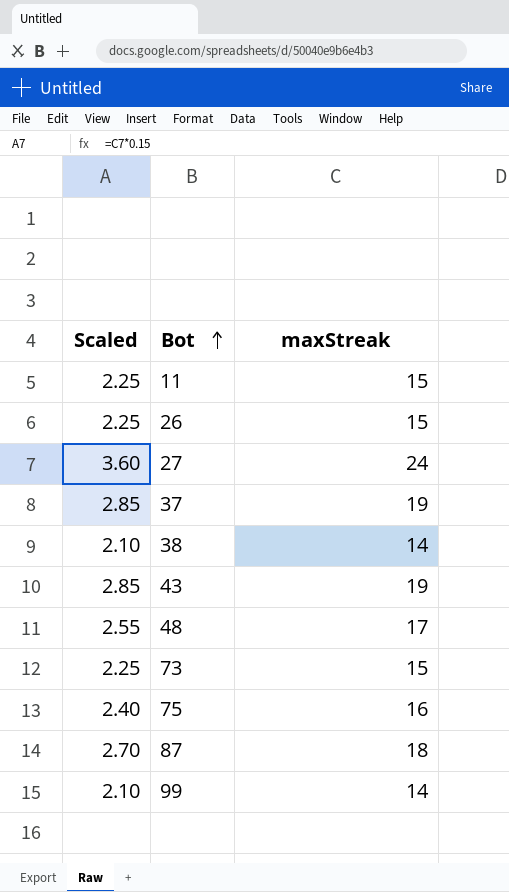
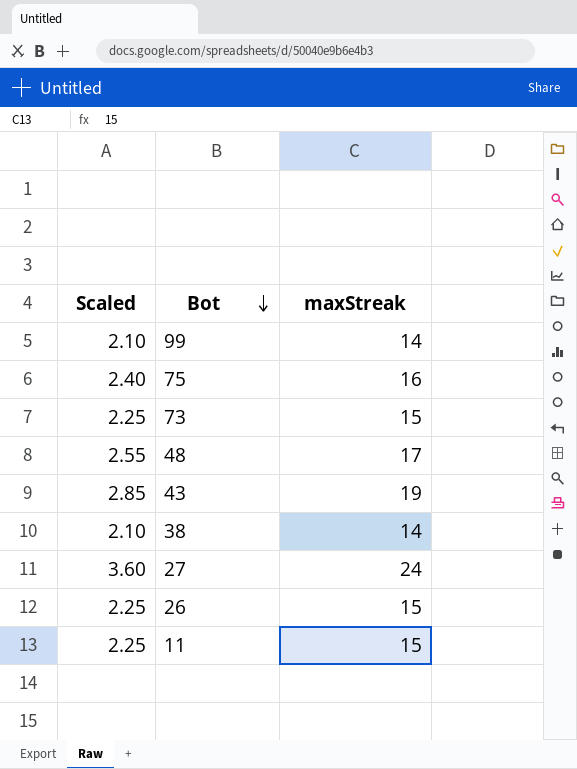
row order: Bot ascending -> Bot descending
row 37: 2.85 | 19 -> none
row 87: 2.70 | 18 -> none

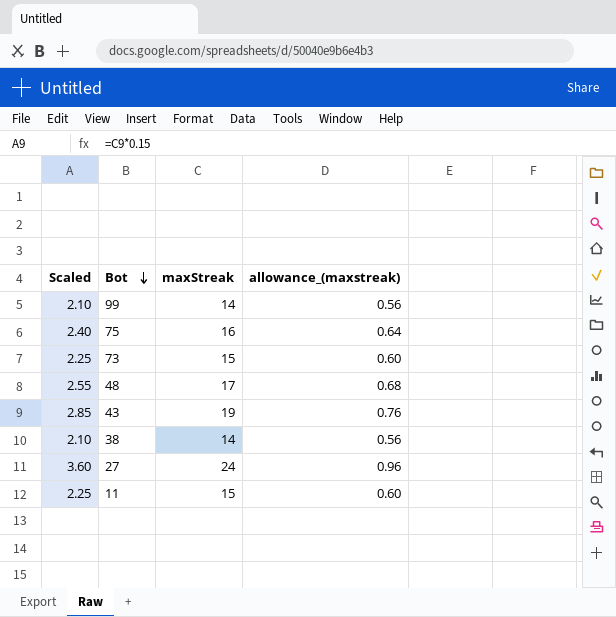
column allowance_(maxstreak) | formula: none -> [maxStreak] * 0.04
row 26: 2.25 | 15 -> none

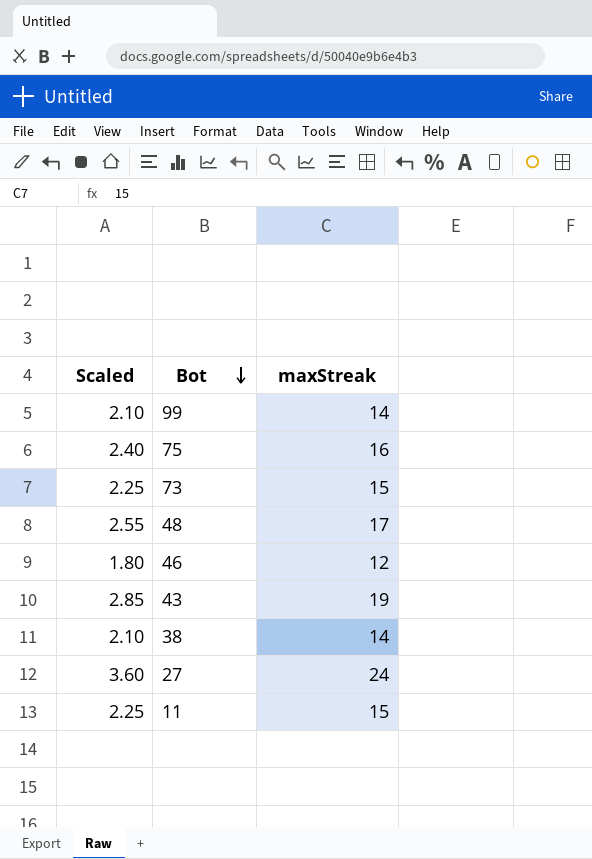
column allowance_(maxstreak) | formula: [maxStreak] * 0.04 -> none
row 46: none -> 1.80 | 12

